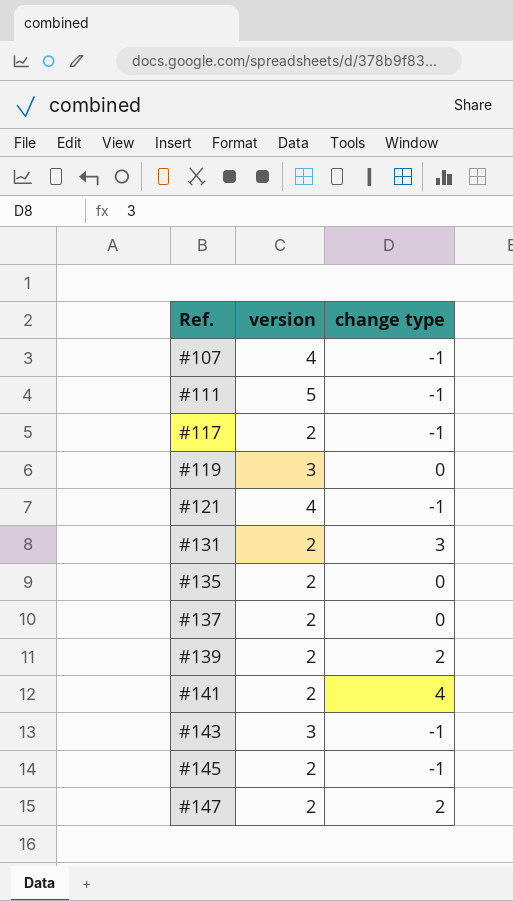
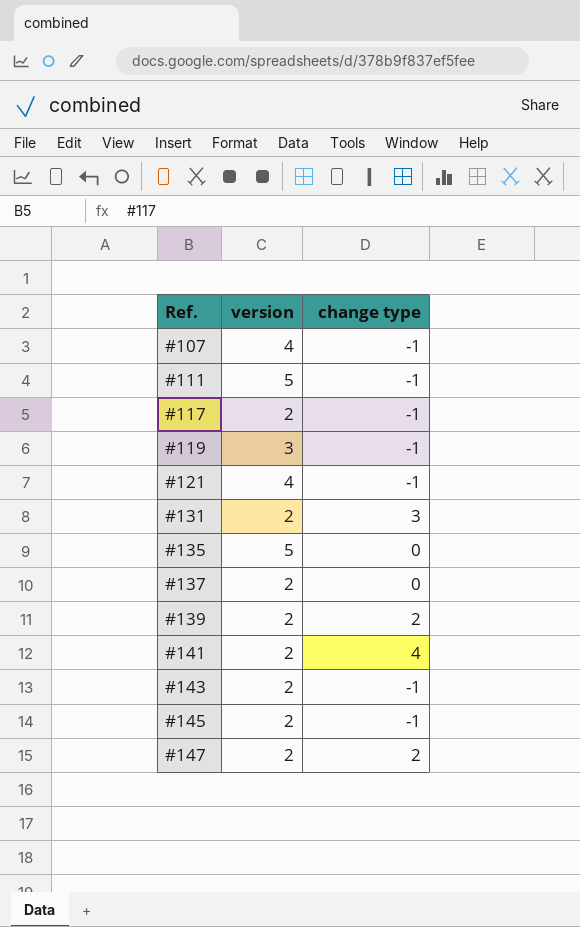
#119 | change type: 0 -> -1
#135 | version: 2 -> 5
#143 | version: 3 -> 2

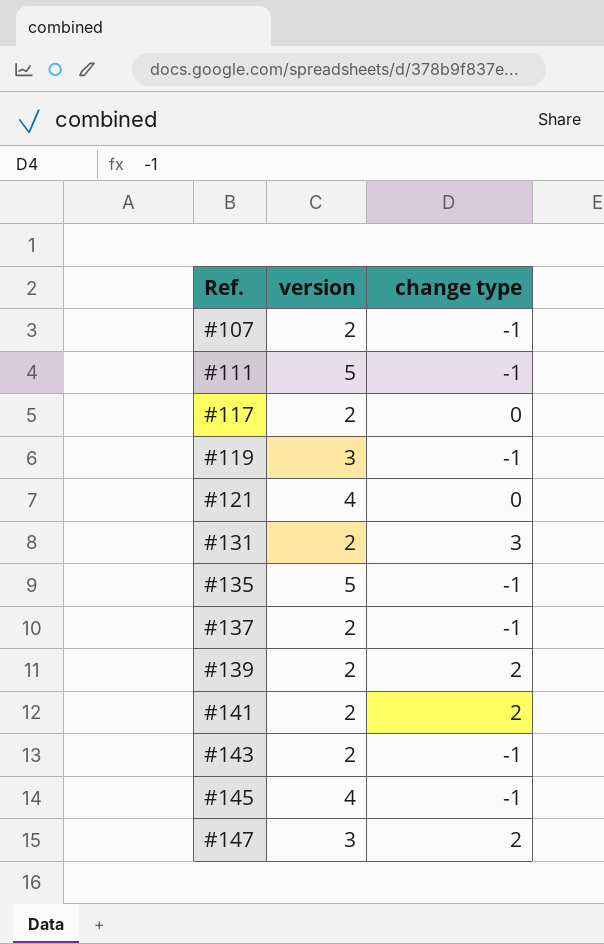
#107 | version: 4 -> 2
#117 | change type: -1 -> 0
#121 | change type: -1 -> 0
#135 | change type: 0 -> -1
#137 | change type: 0 -> -1
#141 | change type: 4 -> 2
#145 | version: 2 -> 4
#147 | version: 2 -> 3

